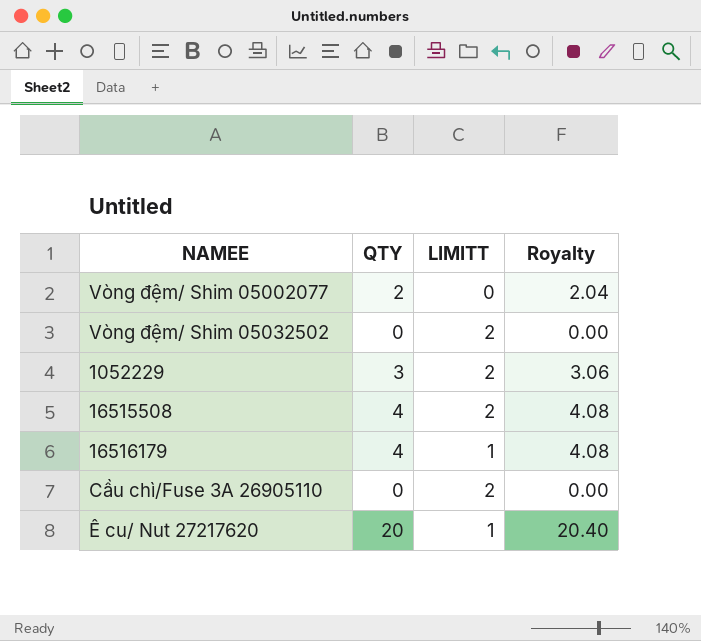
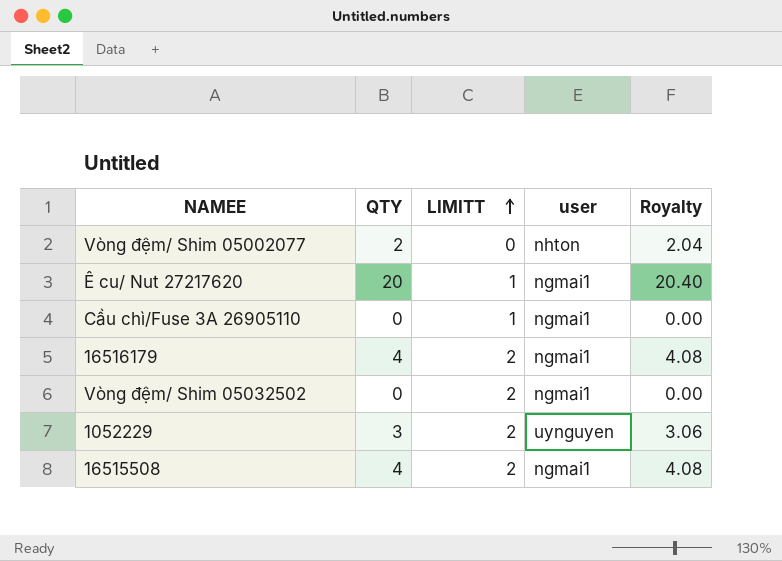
row order: none -> LIMITT ascending
column user | position: none -> 4
Cầu chì/Fuse 3A 26905110 | LIMITT: 2 -> 1
16516179 | LIMITT: 1 -> 2

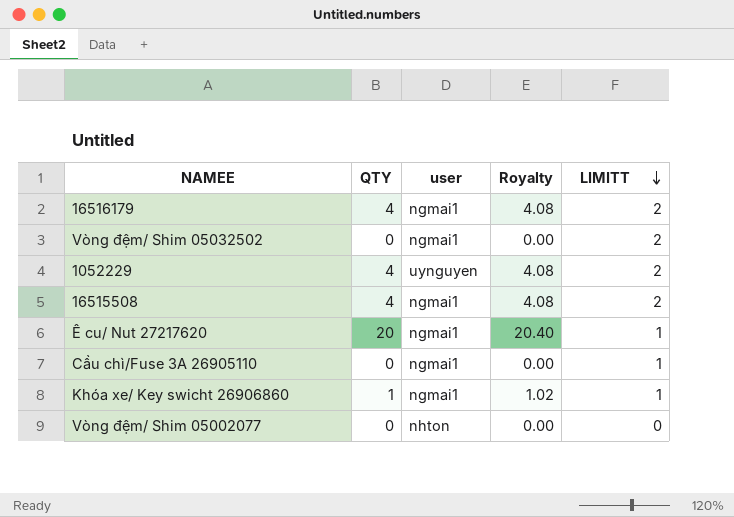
row order: LIMITT ascending -> LIMITT descending
column LIMITT | position: 3 -> 5
1052229 | QTY: 3 -> 4
1052229 | Royalty: 3.06 -> 4.08
row Khóa xe/ Key swicht 26906860: none -> 1 | ngmai1 | 1.02 | 1
Vòng đệm/ Shim 05002077 | QTY: 2 -> 0
Vòng đệm/ Shim 05002077 | Royalty: 2.04 -> 0.00

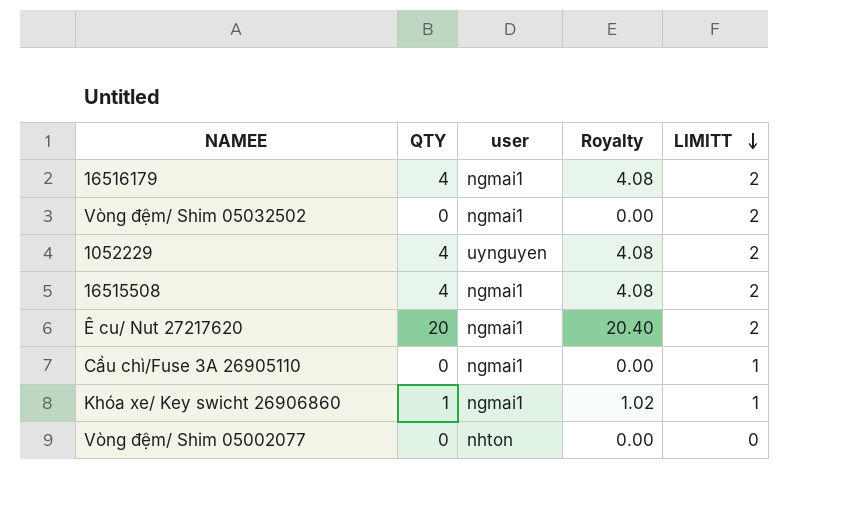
Ê cu/ Nut 27217620 | LIMITT: 1 -> 2

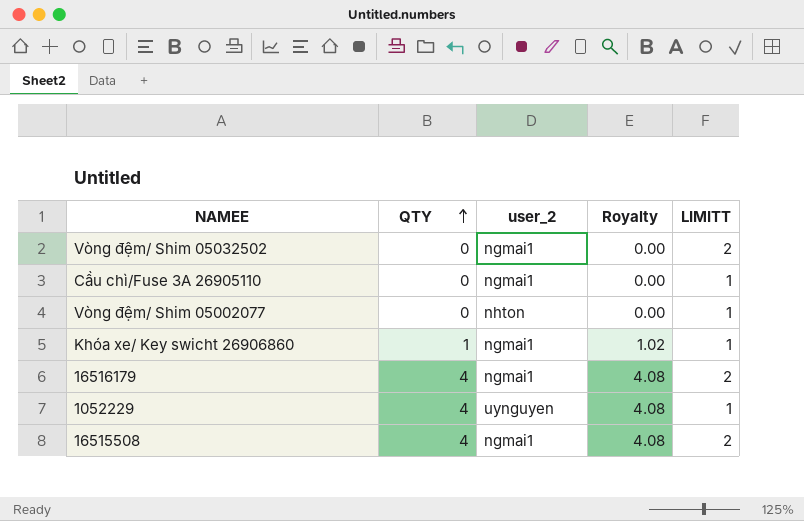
row order: LIMITT descending -> QTY ascending
column name: user -> user_2
row Ê cu/ Nut 27217620: 20 | ngmai1 | 20.40 | 2 -> none
Vòng đệm/ Shim 05002077 | LIMITT: 0 -> 1
1052229 | LIMITT: 2 -> 1

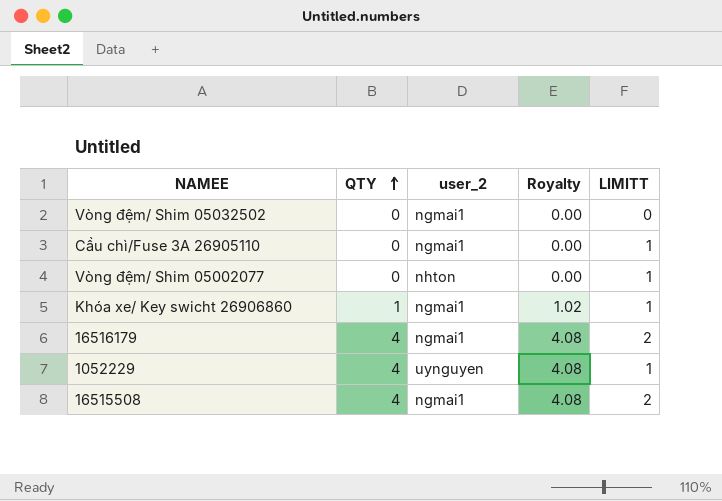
Vòng đệm/ Shim 05032502 | LIMITT: 2 -> 0

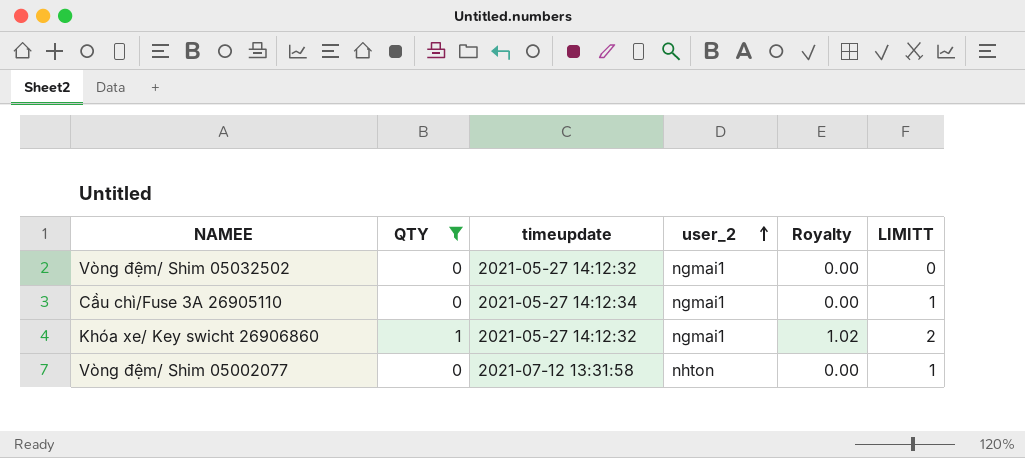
filter: none -> QTY != 4
row order: QTY ascending -> user_2 ascending
column timeupdate | position: none -> 3
Khóa xe/ Key swicht 26906860 | LIMITT: 1 -> 2

